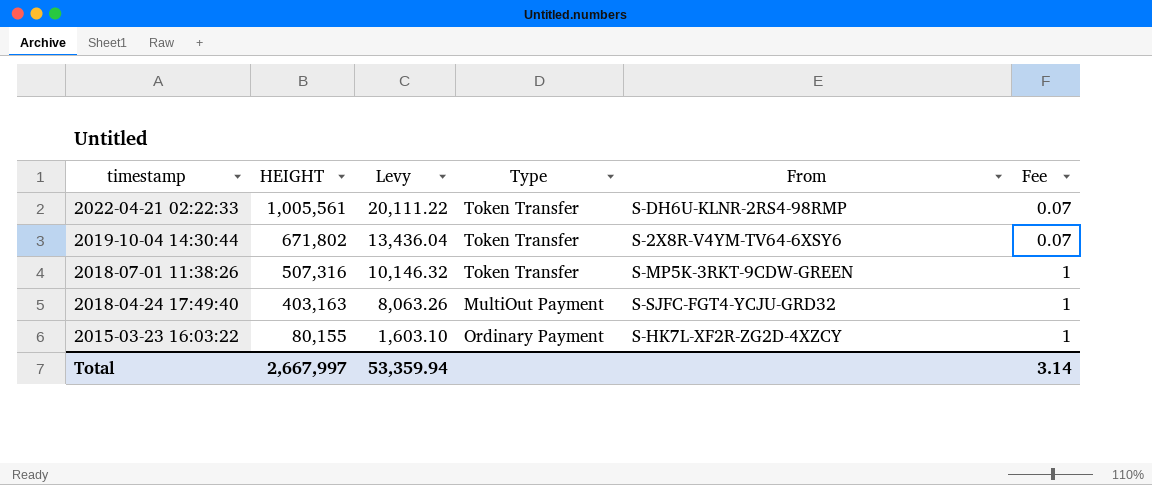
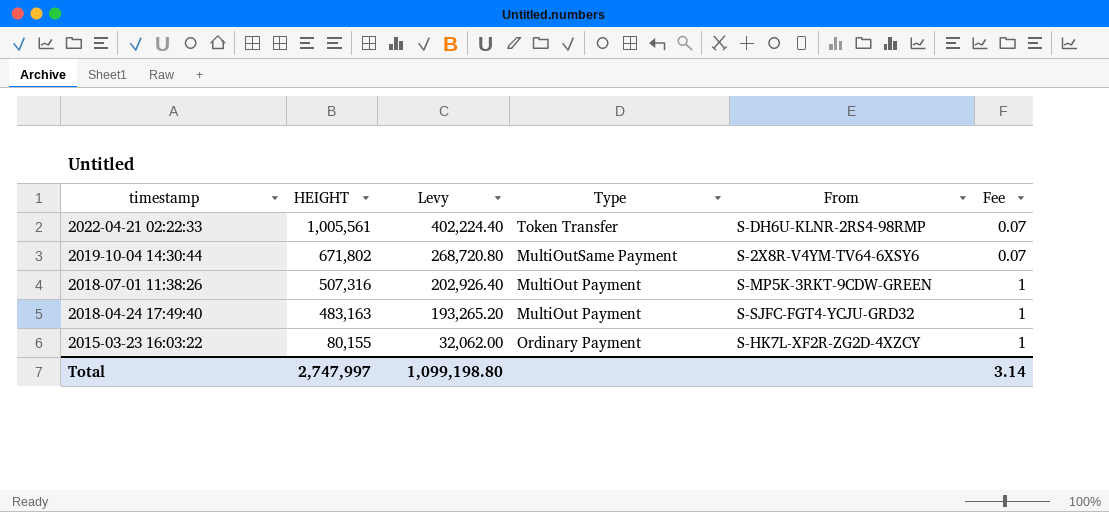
column Levy | formula: [HEIGHT] * 0.02 -> [HEIGHT] * 0.4
2019-10-04 14:30:44 | Type: Token Transfer -> MultiOutSame Payment
2018-07-01 11:38:26 | Type: Token Transfer -> MultiOut Payment
2018-04-24 17:49:40 | HEIGHT: 403,163 -> 483,163
Total | HEIGHT: 2,667,997 -> 2,747,997
Total | Levy: 53,359.94 -> 1,099,198.80

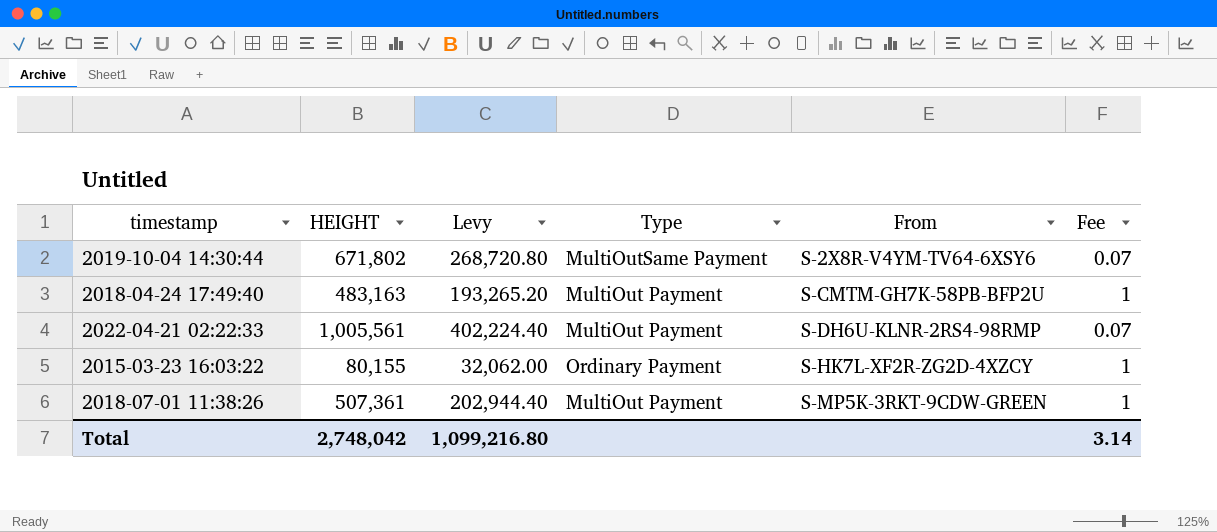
row order: timestamp descending -> From ascending
2018-04-24 17:49:40 | From: S-SJFC-FGT4-YCJU-GRD32 -> S-CMTM-GH7K-58PB-BFP2U
2022-04-21 02:22:33 | Type: Token Transfer -> MultiOut Payment
2018-07-01 11:38:26 | HEIGHT: 507,316 -> 507,361
2018-07-01 11:38:26 | Levy: 202,926.40 -> 202,944.40
Total | HEIGHT: 2,747,997 -> 2,748,042
Total | Levy: 1,099,198.80 -> 1,099,216.80

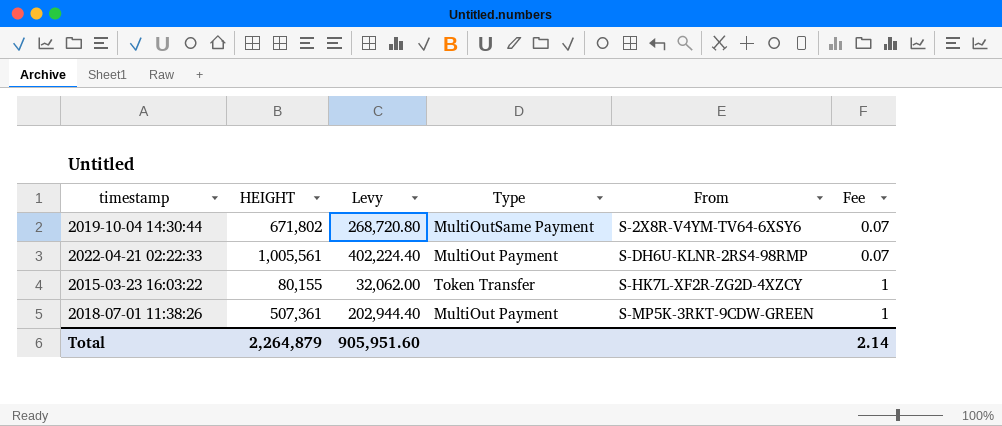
row 2018-04-24 17:49:40: 483,163 | 193,265.20 | MultiOut Payment | S-CMTM-GH7K-58PB-BFP2U | 1 -> none
2015-03-23 16:03:22 | Type: Ordinary Payment -> Token Transfer
Total | HEIGHT: 2,748,042 -> 2,264,879
Total | Levy: 1,099,216.80 -> 905,951.60
Total | Fee: 3.14 -> 2.14

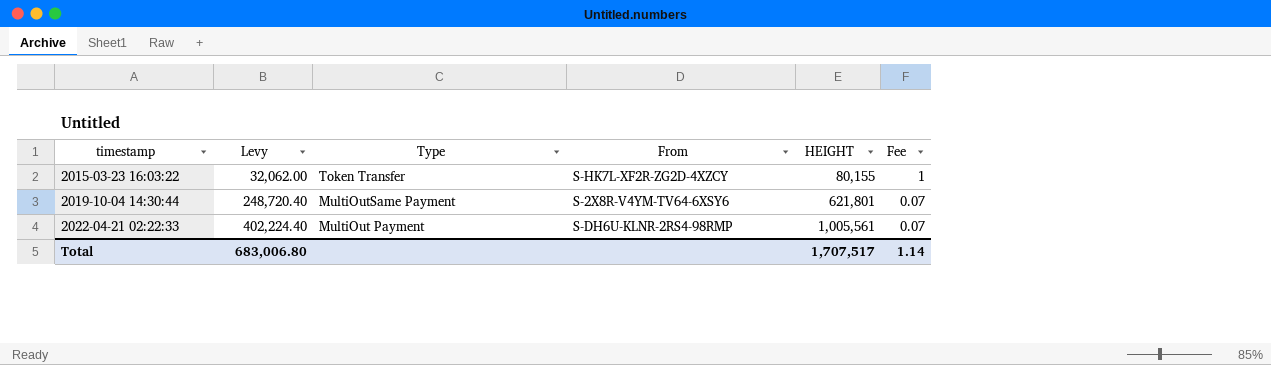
row order: From ascending -> timestamp ascending
column HEIGHT | position: 2 -> 5
row 2018-07-01 11:38:26: 507,361 | 202,944.40 | MultiOut Payment | S-MP5K-3RKT-9CDW-GREEN | 1 -> none
2019-10-04 14:30:44 | Levy: 268,720.80 -> 248,720.40
2019-10-04 14:30:44 | HEIGHT: 671,802 -> 621,801
Total | Levy: 905,951.60 -> 683,006.80
Total | HEIGHT: 2,264,879 -> 1,707,517
Total | Fee: 2.14 -> 1.14

